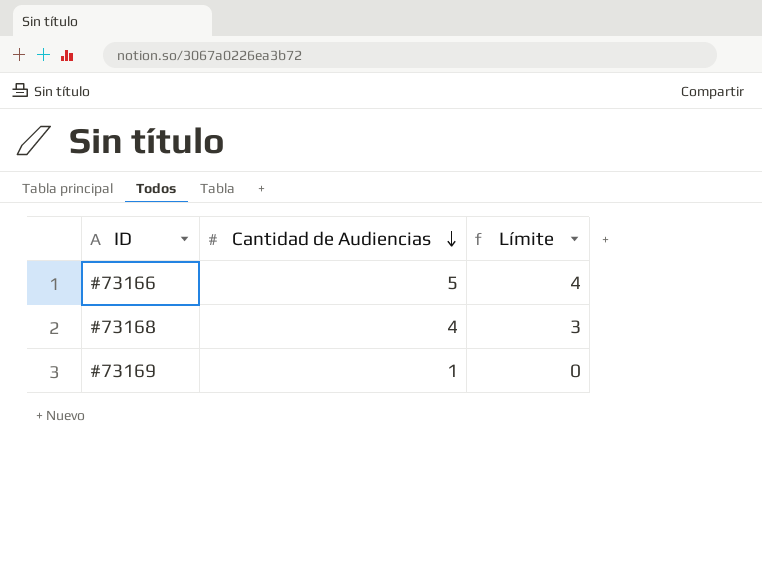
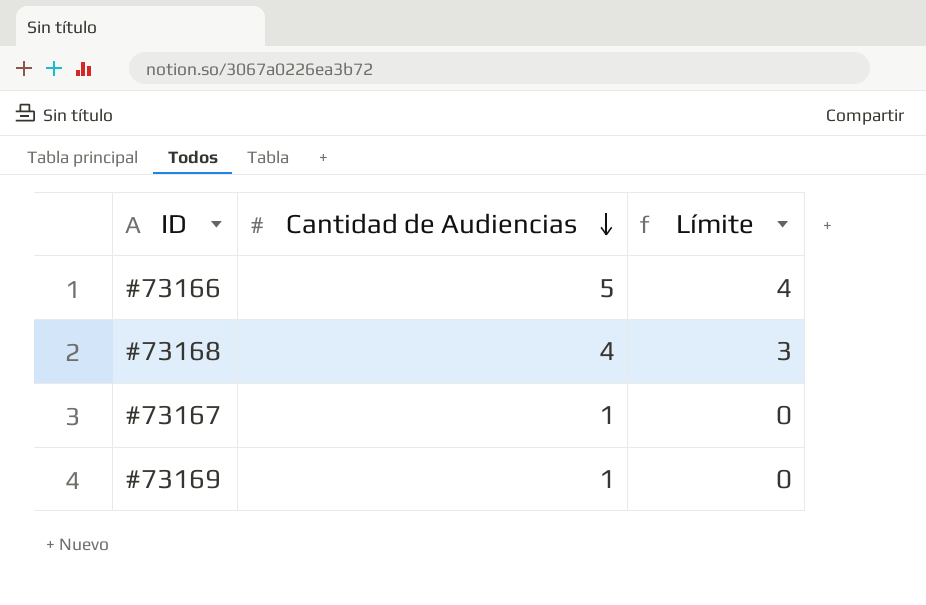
row #73167: none -> 1 | 0

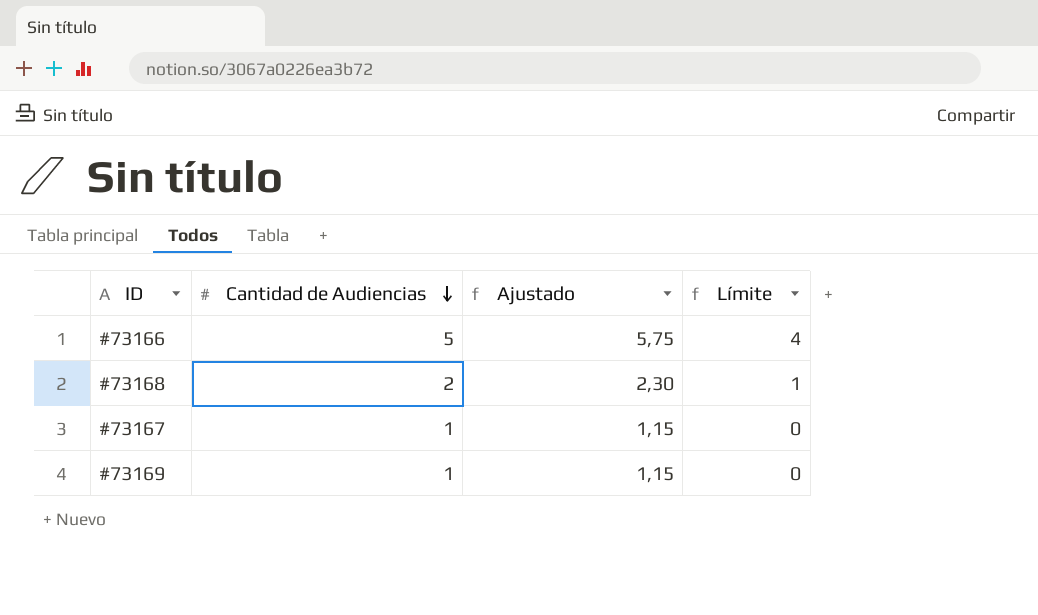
column Ajustado | formula: none -> [Cantidad de Audiencias] * 1,15
#73168 | Cantidad de Audiencias: 4 -> 2
#73168 | Límite: 3 -> 1

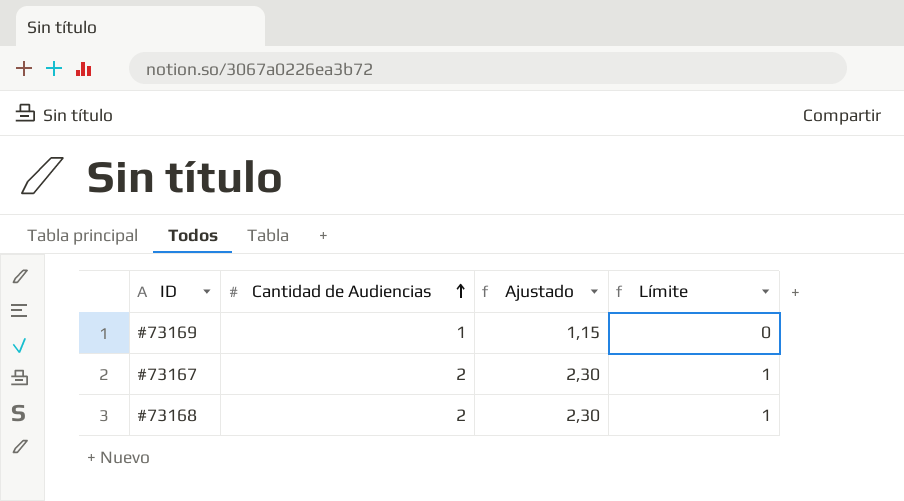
row order: Cantidad de Audiencias descending -> Cantidad de Audiencias ascending
row #73166: 5 | 5,75 | 4 -> none
#73167 | Cantidad de Audiencias: 1 -> 2
#73167 | Ajustado: 1,15 -> 2,30
#73167 | Límite: 0 -> 1

